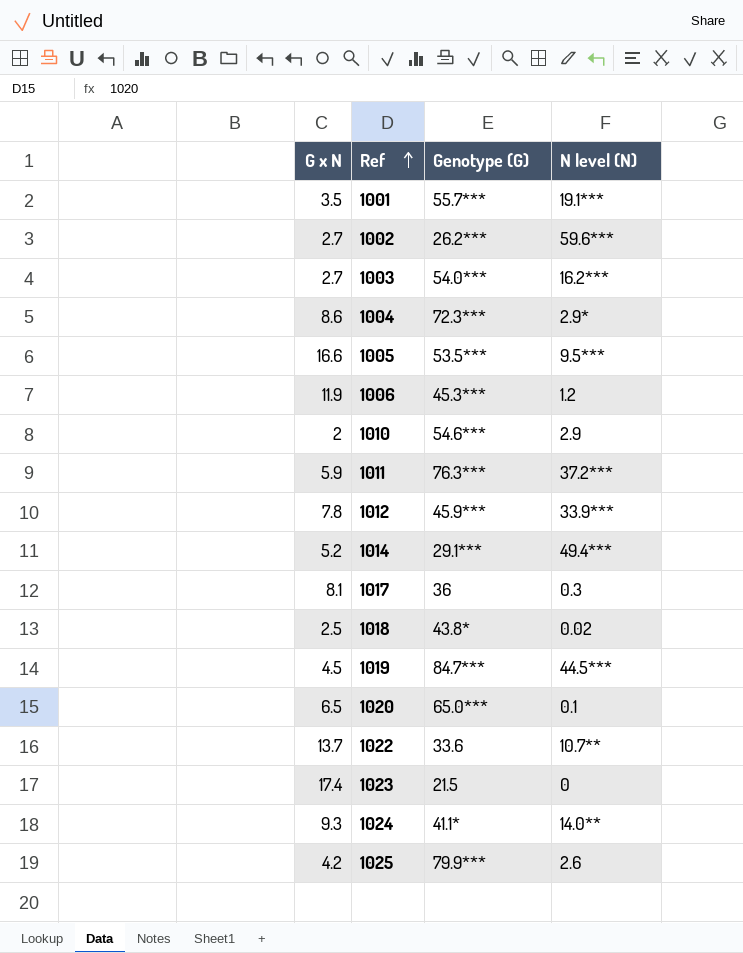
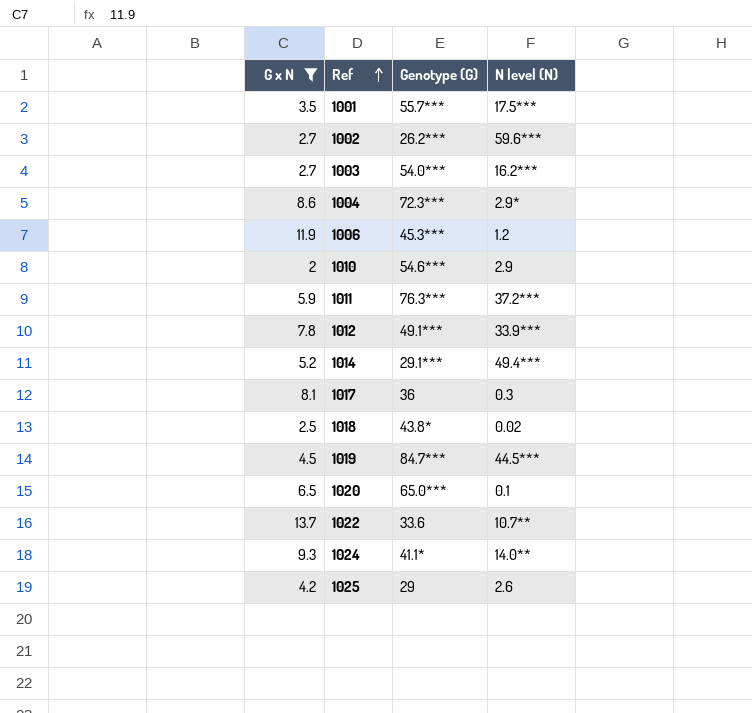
filter: none -> G x N <= 13.7
1001 | N level (N): 19.1*** -> 17.5***
1012 | Genotype (G): 45.9*** -> 49.1***
1025 | Genotype (G): 79.9*** -> 29

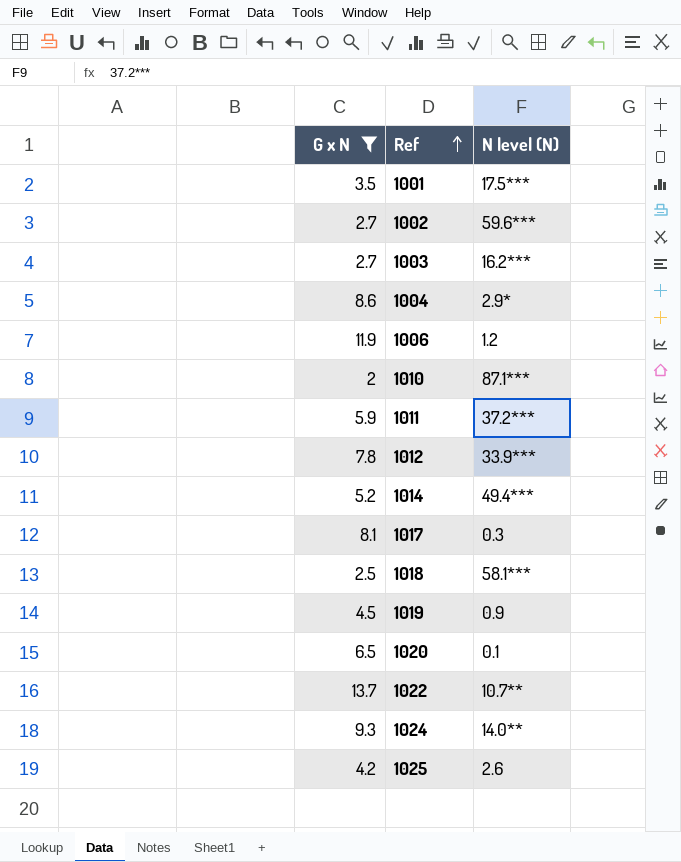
column Genotype (G) | position: 3 -> none
1010 | N level (N): 2.9 -> 87.1***
1018 | N level (N): 0.02 -> 58.1***
1019 | N level (N): 44.5*** -> 0.9

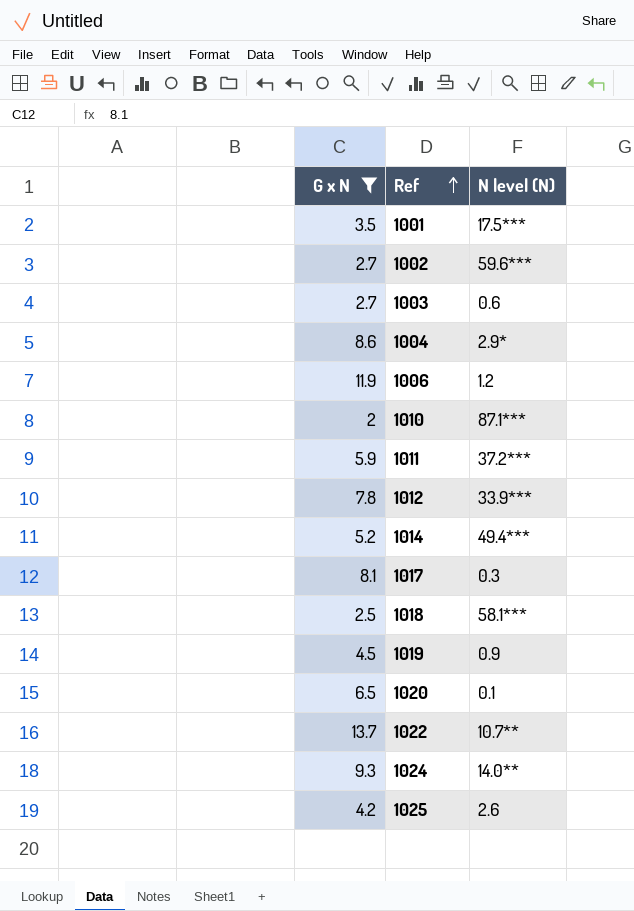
1003 | N level (N): 16.2*** -> 0.6

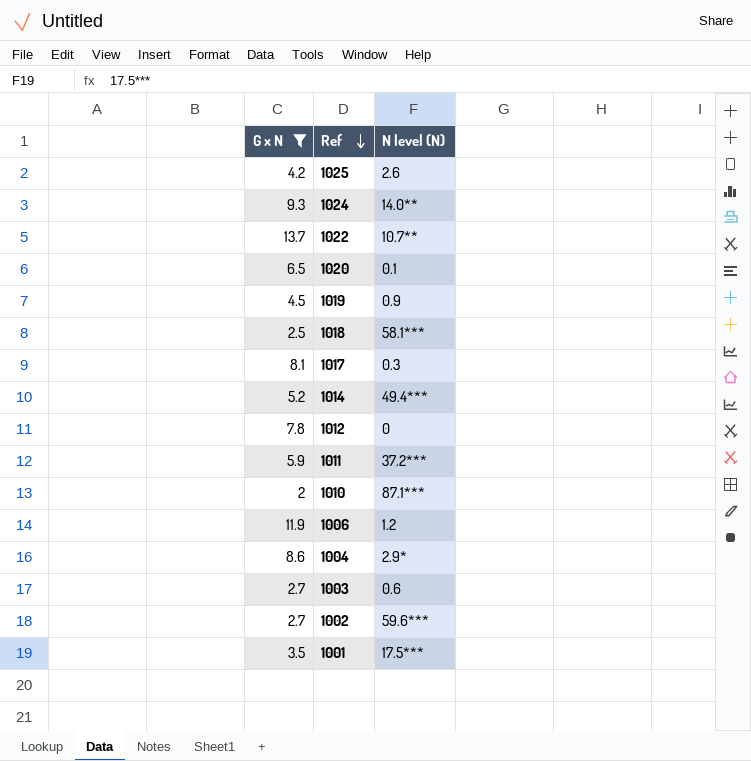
row order: Ref ascending -> Ref descending
1012 | N level (N): 33.9*** -> 0

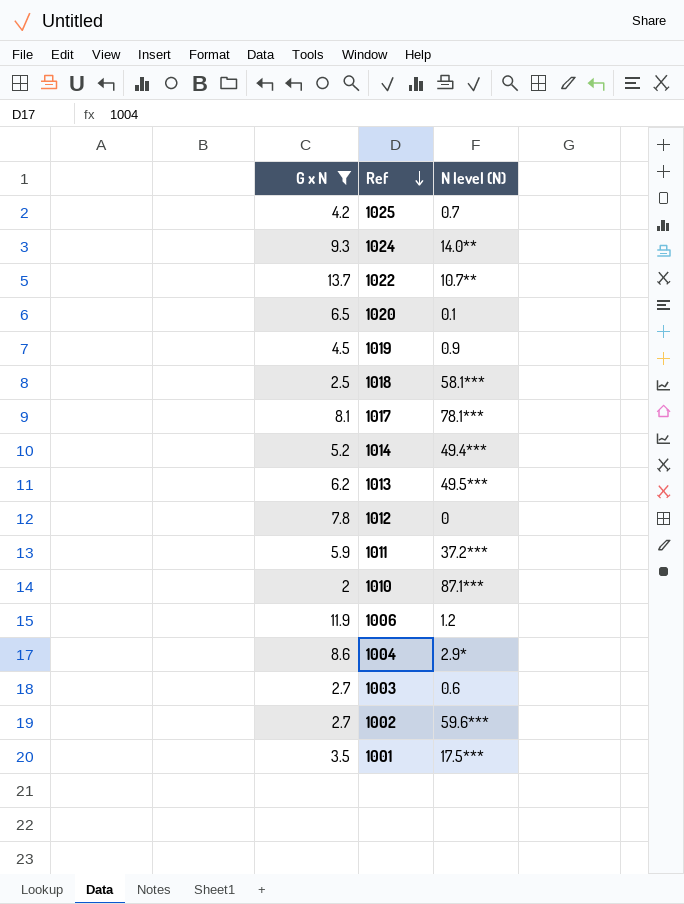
1025 | N level (N): 2.6 -> 0.7
1017 | N level (N): 0.3 -> 78.1***
row 1013: none -> 6.2 | 49.5***

